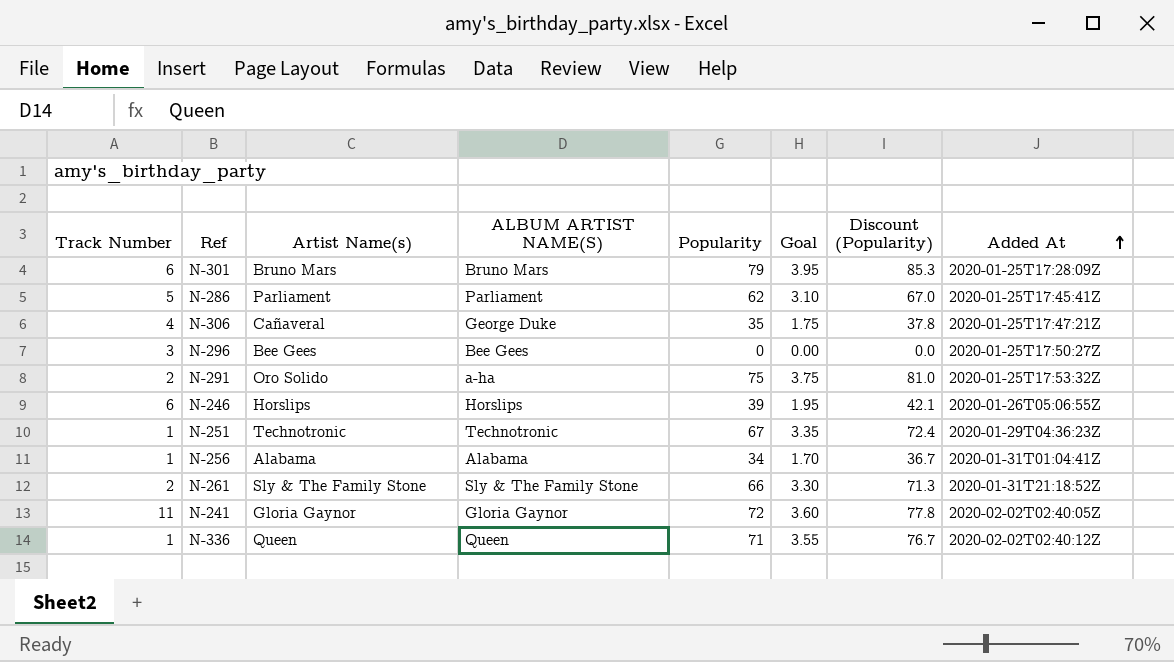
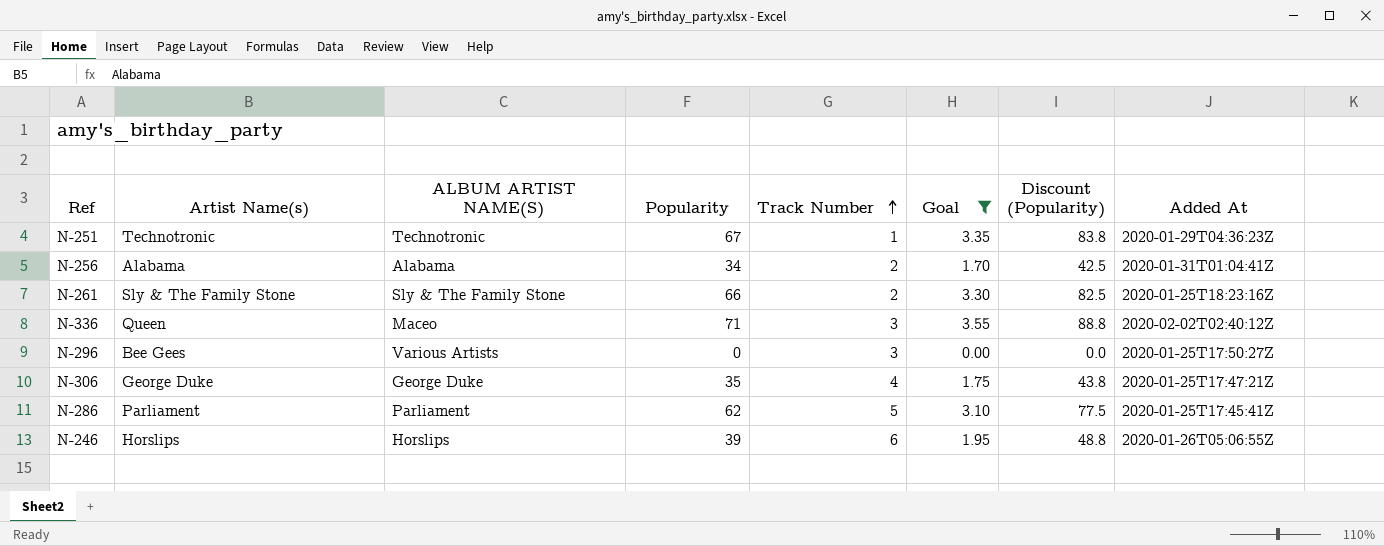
filter: none -> Goal <= 3.55
row order: Added At ascending -> Track Number ascending
column Track Number | position: 1 -> 5
column Discount (Popularity) | formula: [Popularity] * 1.08 -> [Popularity] * 1.25
N-256 | Track Number: 1 -> 2
N-261 | Added At: 2020-01-31T21:18:52Z -> 2020-01-25T18:23:16Z
N-336 | ALBUM ARTIST NAME(S): Queen -> Maceo
N-336 | Track Number: 1 -> 3
N-296 | ALBUM ARTIST NAME(S): Bee Gees -> Various Artists
N-306 | Artist Name(s): Cañaveral -> George Duke

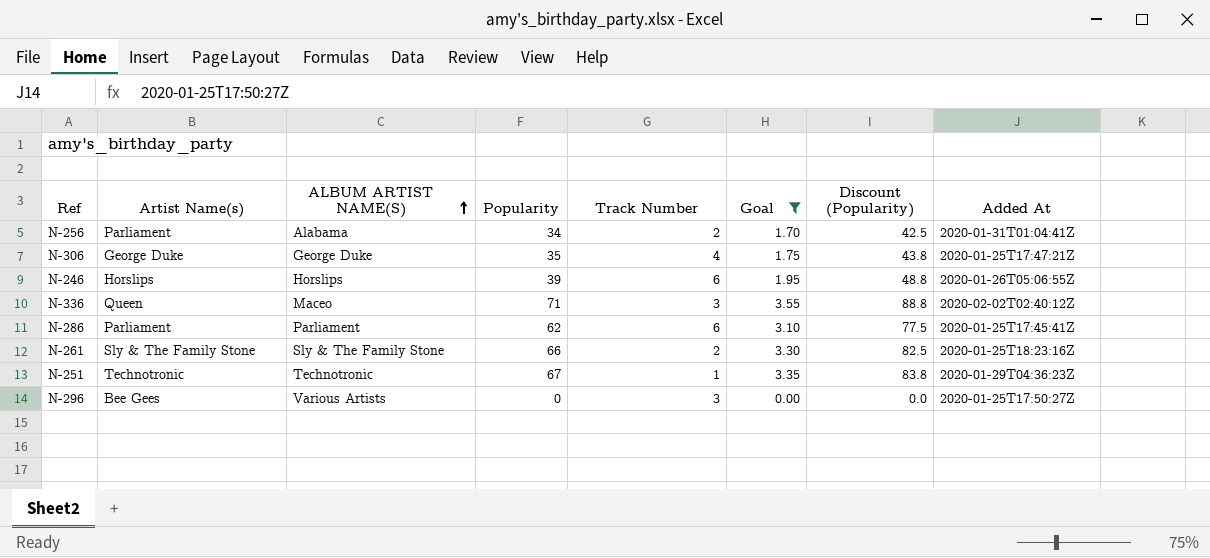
row order: Track Number ascending -> ALBUM ARTIST NAME(S) ascending
N-256 | Artist Name(s): Alabama -> Parliament
N-286 | Track Number: 5 -> 6

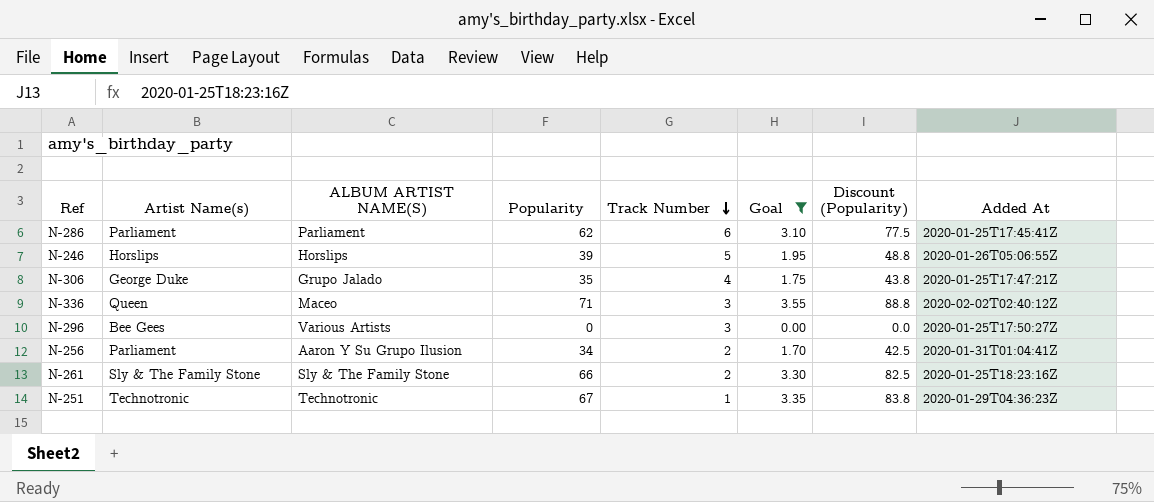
row order: ALBUM ARTIST NAME(S) ascending -> Track Number descending
N-246 | Track Number: 6 -> 5
N-306 | ALBUM ARTIST NAME(S): George Duke -> Grupo Jalado
N-256 | ALBUM ARTIST NAME(S): Alabama -> Aaron Y Su Grupo Ilusion

